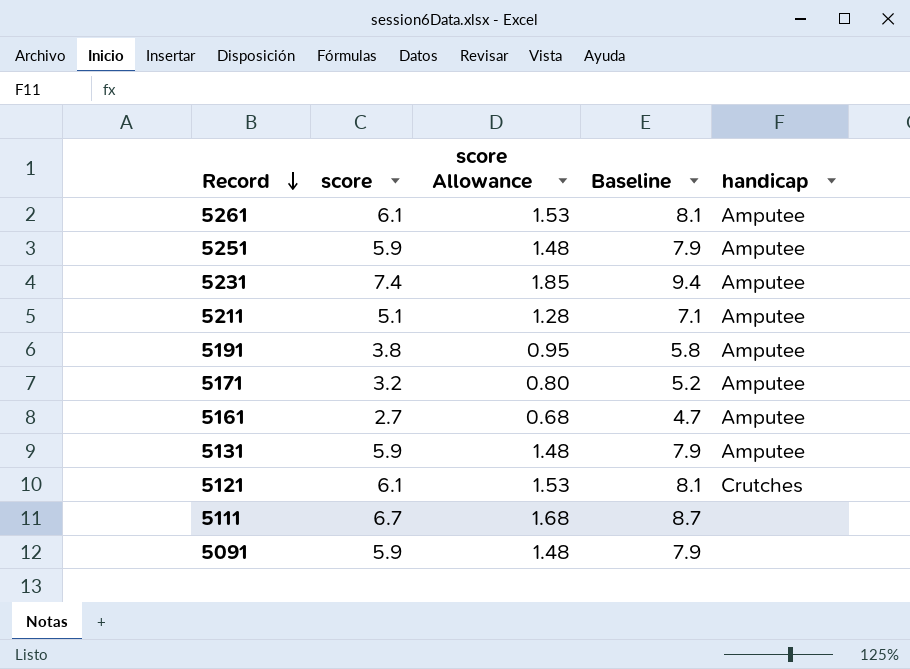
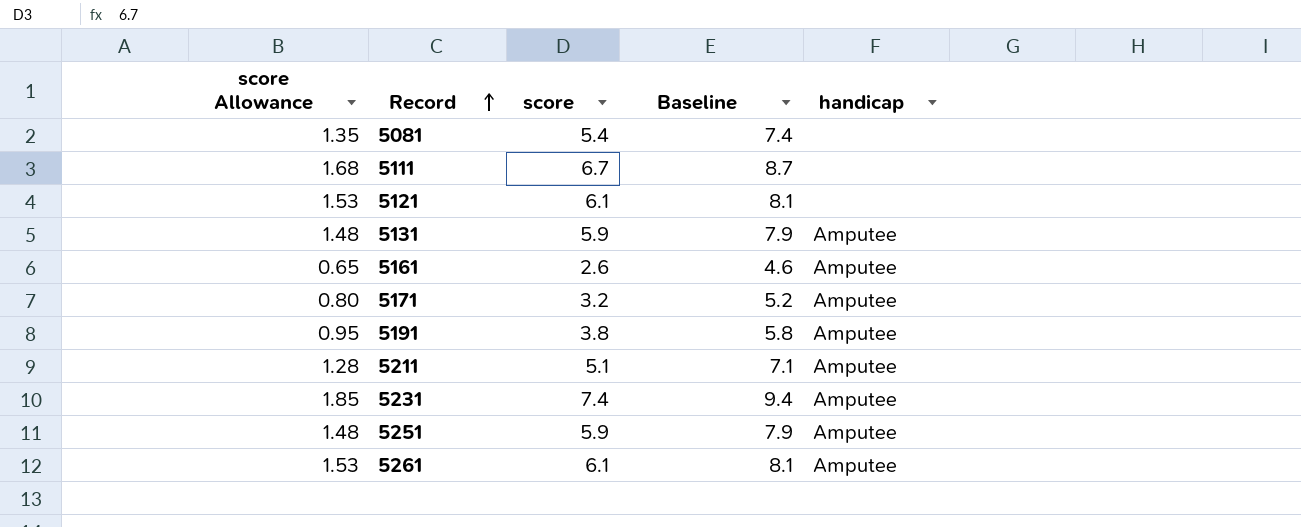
row order: Record descending -> Record ascending
column score Allowance | position: 3 -> 1
row 5091: 5.9 | 1.48 | 7.9 | none -> none
row 5081: none -> 1.35 | 5.4 | 7.4 | none
5121 | handicap: Crutches -> none
5161 | score Allowance: 0.68 -> 0.65
5161 | score: 2.7 -> 2.6
5161 | Baseline: 4.7 -> 4.6

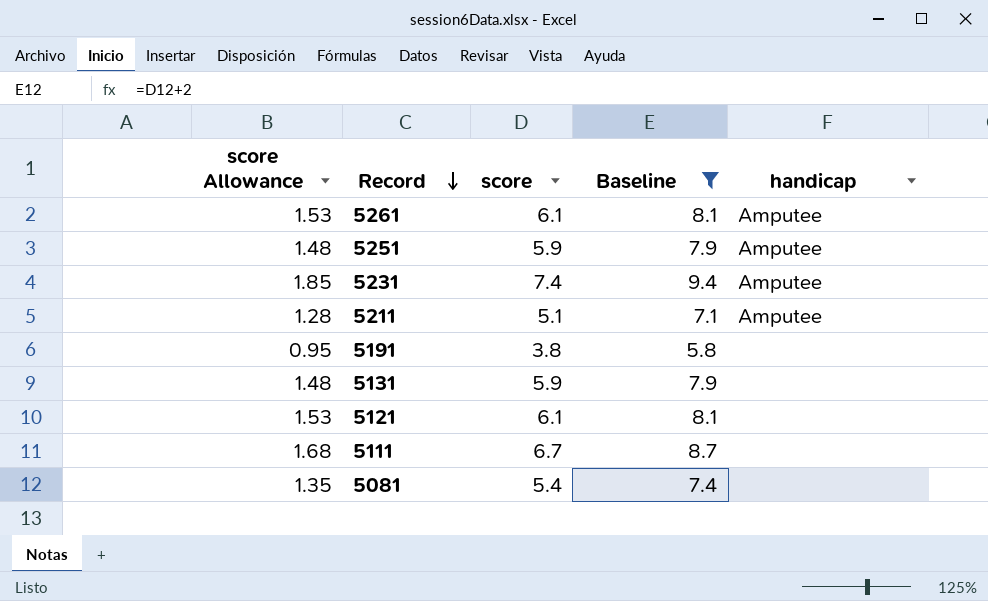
filter: none -> Baseline >= 5.8
row order: Record ascending -> Record descending
5191 | handicap: Amputee -> none
5131 | handicap: Amputee -> none

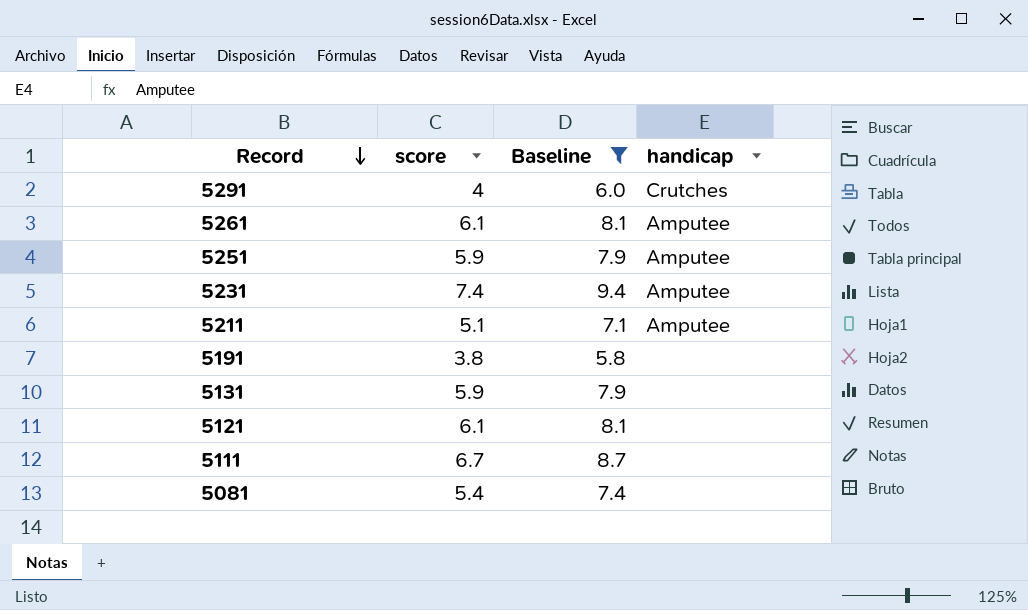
column score Allowance | formula: [score] * 0.25 -> none
row 5291: none -> 4 | 6.0 | Crutches

